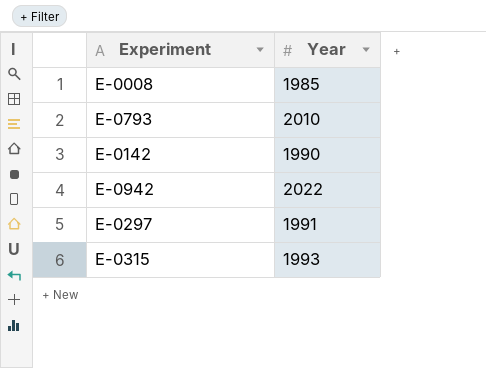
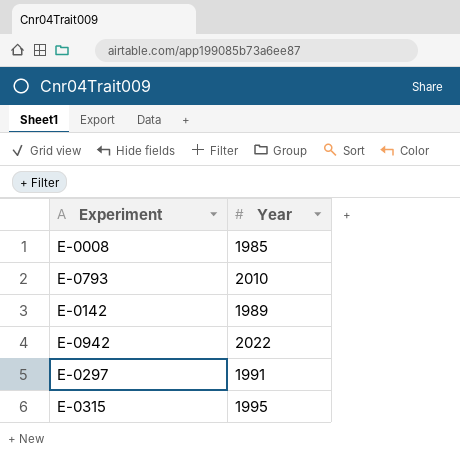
E-0142 | Year: 1990 -> 1989
E-0315 | Year: 1993 -> 1995

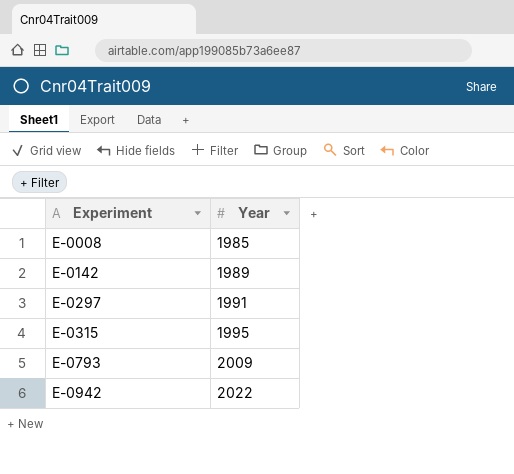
row order: none -> Experiment ascending
E-0793 | Year: 2010 -> 2009

